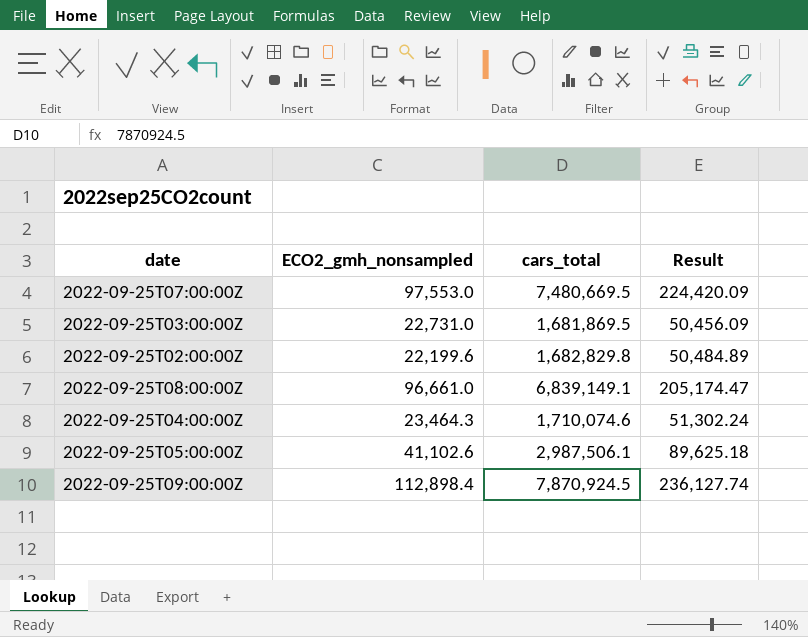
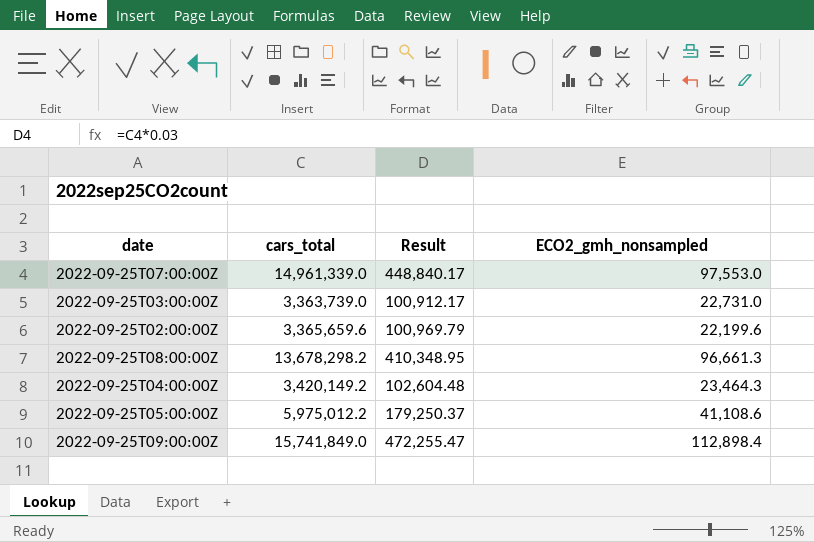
column ECO2_gmh_nonsampled | position: 2 -> 4
2022-09-25T07:00:00Z | cars_total: 7,480,669.5 -> 14,961,339.0
2022-09-25T07:00:00Z | Result: 224,420.09 -> 448,840.17
2022-09-25T03:00:00Z | cars_total: 1,681,869.5 -> 3,363,739.0
2022-09-25T03:00:00Z | Result: 50,456.09 -> 100,912.17
2022-09-25T02:00:00Z | cars_total: 1,682,829.8 -> 3,365,659.6
2022-09-25T02:00:00Z | Result: 50,484.89 -> 100,969.79
2022-09-25T08:00:00Z | cars_total: 6,839,149.1 -> 13,678,298.2
2022-09-25T08:00:00Z | Result: 205,174.47 -> 410,348.95
2022-09-25T08:00:00Z | ECO2_gmh_nonsampled: 96,661.0 -> 96,661.3
2022-09-25T04:00:00Z | cars_total: 1,710,074.6 -> 3,420,149.2
2022-09-25T04:00:00Z | Result: 51,302.24 -> 102,604.48
2022-09-25T05:00:00Z | cars_total: 2,987,506.1 -> 5,975,012.2
2022-09-25T05:00:00Z | Result: 89,625.18 -> 179,250.37
2022-09-25T05:00:00Z | ECO2_gmh_nonsampled: 41,102.6 -> 41,108.6
2022-09-25T09:00:00Z | cars_total: 7,870,924.5 -> 15,741,849.0
2022-09-25T09:00:00Z | Result: 236,127.74 -> 472,255.47

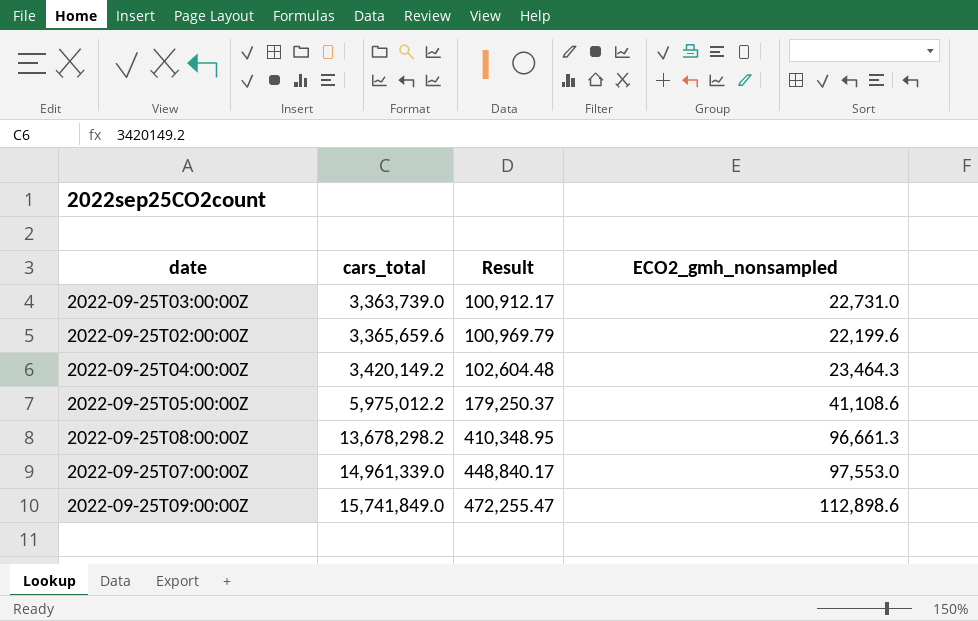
row order: none -> cars_total ascending
2022-09-25T09:00:00Z | ECO2_gmh_nonsampled: 112,898.4 -> 112,898.6

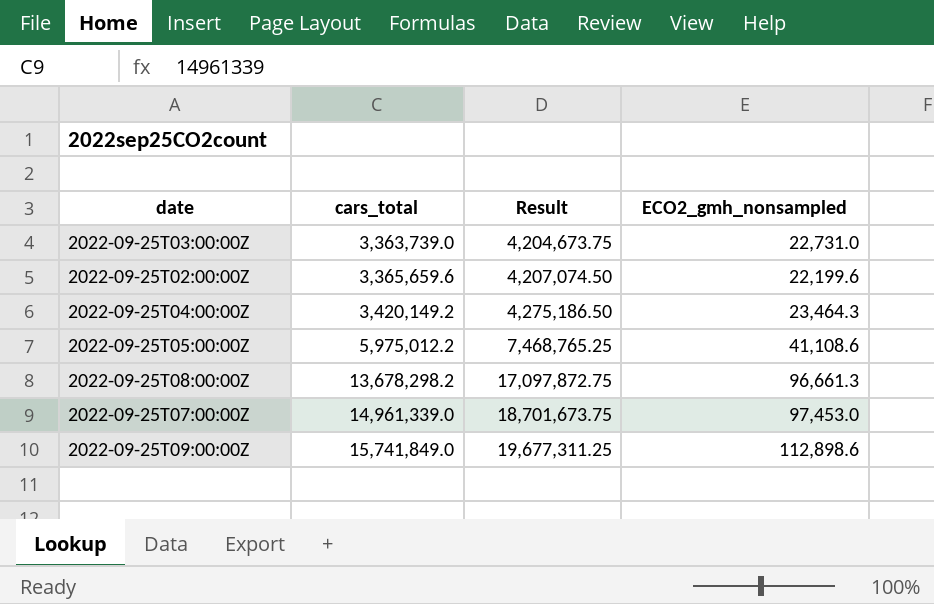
column Result | formula: [cars_total] * 0.03 -> [cars_total] * 1.25
2022-09-25T07:00:00Z | ECO2_gmh_nonsampled: 97,553.0 -> 97,453.0

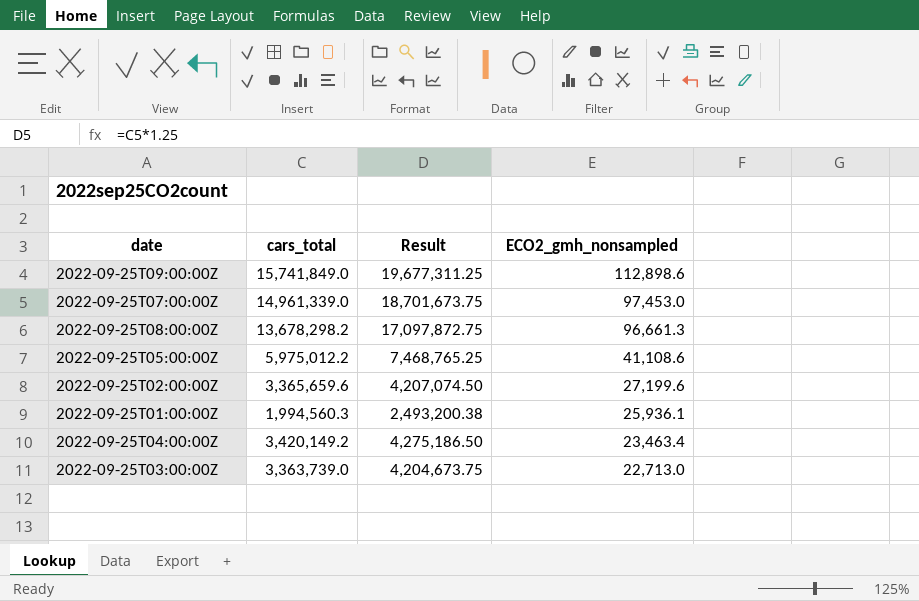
row order: cars_total ascending -> ECO2_gmh_nonsampled descending
2022-09-25T02:00:00Z | ECO2_gmh_nonsampled: 22,199.6 -> 27,199.6
row 2022-09-25T01:00:00Z: none -> 1,994,560.3 | 2,493,200.38 | 25,936.1
2022-09-25T04:00:00Z | ECO2_gmh_nonsampled: 23,464.3 -> 23,463.4
2022-09-25T03:00:00Z | ECO2_gmh_nonsampled: 22,731.0 -> 22,713.0

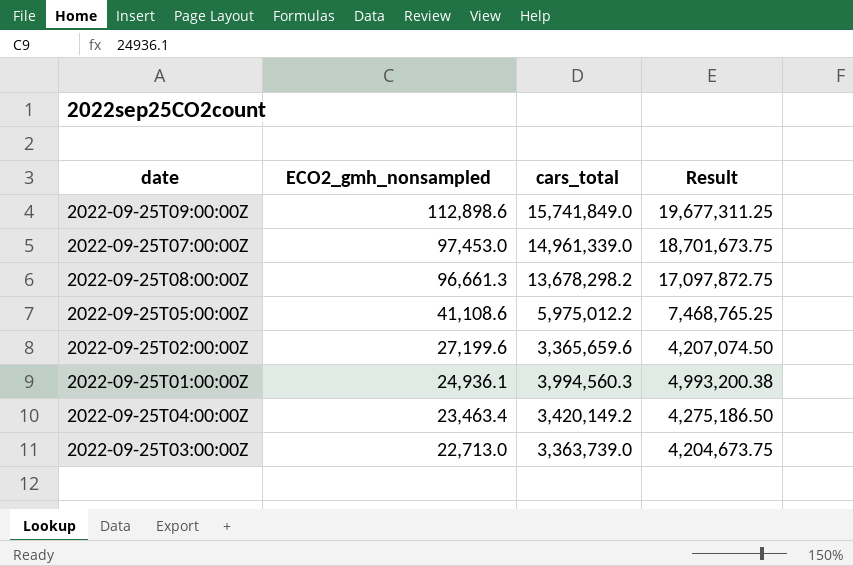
column ECO2_gmh_nonsampled | position: 4 -> 2
2022-09-25T01:00:00Z | ECO2_gmh_nonsampled: 25,936.1 -> 24,936.1
2022-09-25T01:00:00Z | cars_total: 1,994,560.3 -> 3,994,560.3
2022-09-25T01:00:00Z | Result: 2,493,200.38 -> 4,993,200.38

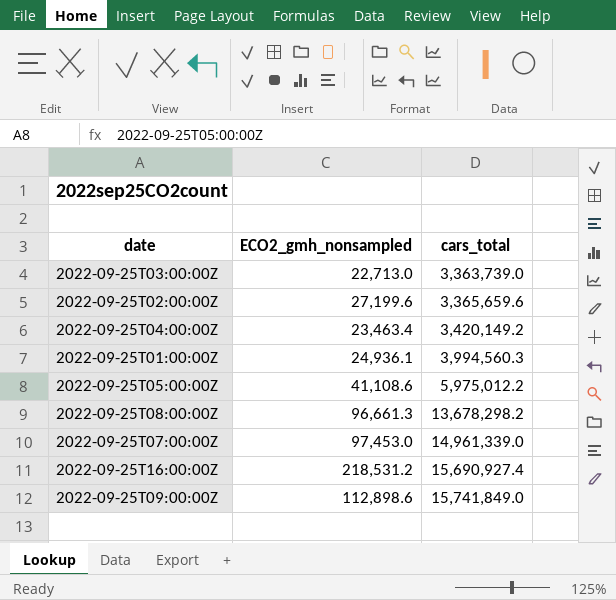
row order: ECO2_gmh_nonsampled descending -> cars_total ascending
column Result | formula: [cars_total] * 1.25 -> none
row 2022-09-25T16:00:00Z: none -> 218,531.2 | 15,690,927.4

